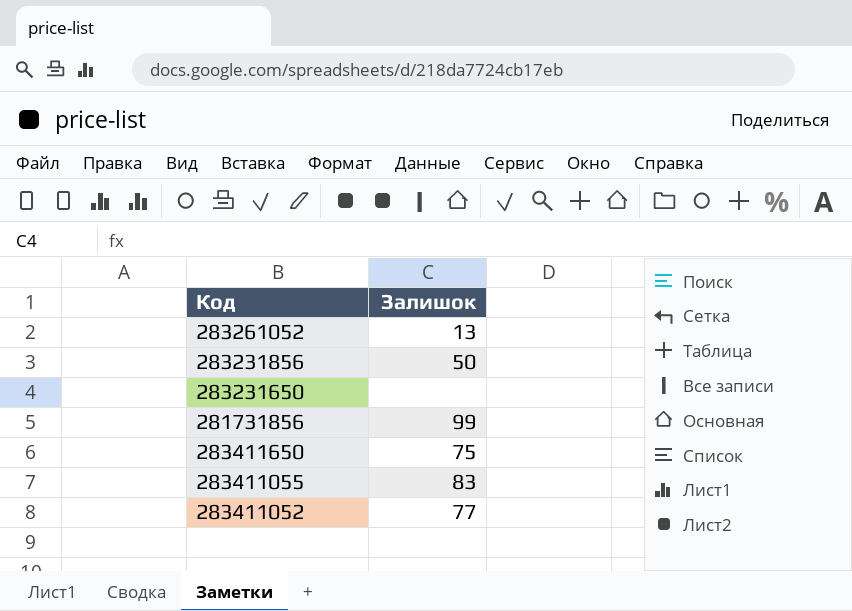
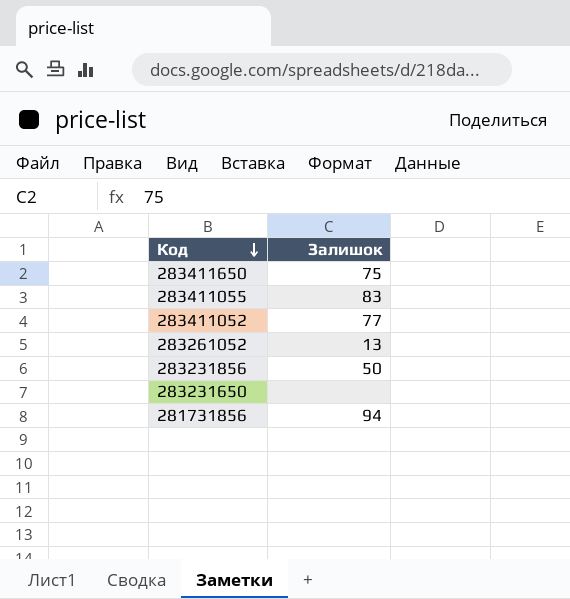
row order: none -> Код descending
281731856 | Залишок: 99 -> 94

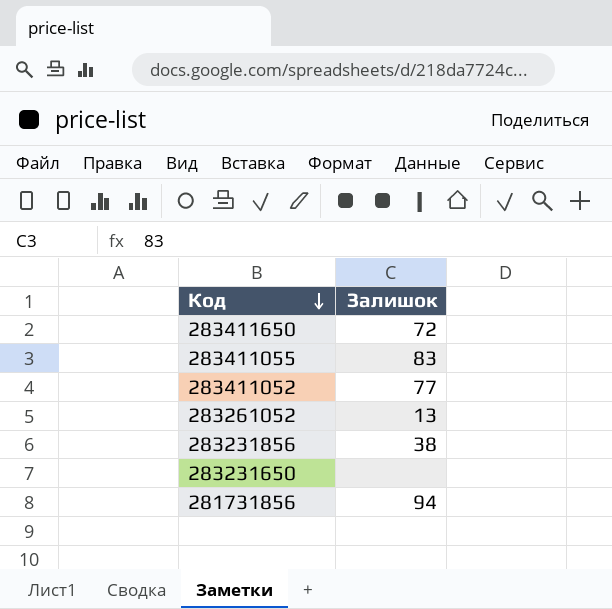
283411650 | Залишок: 75 -> 72
283231856 | Залишок: 50 -> 38

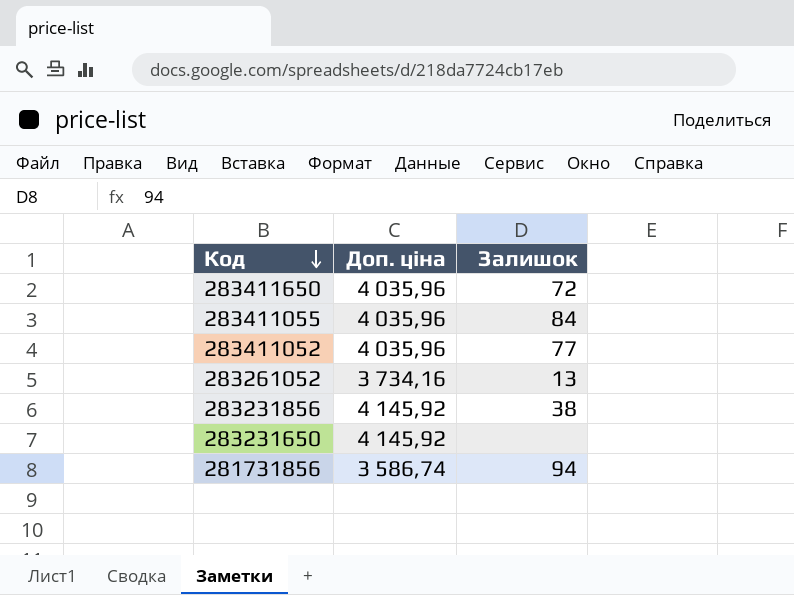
column Доп. ціна | position: none -> 2
283411055 | Залишок: 83 -> 84

